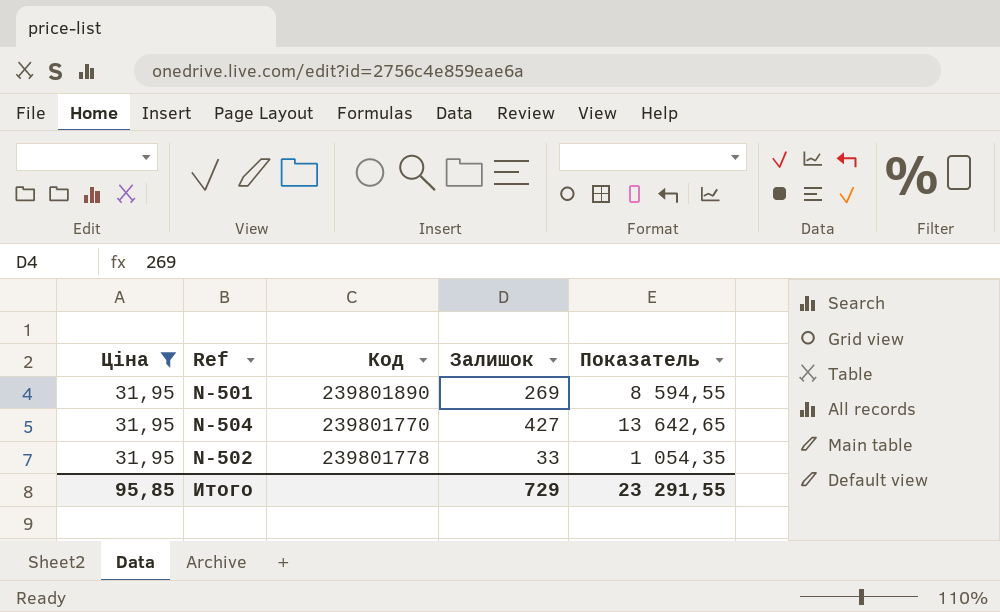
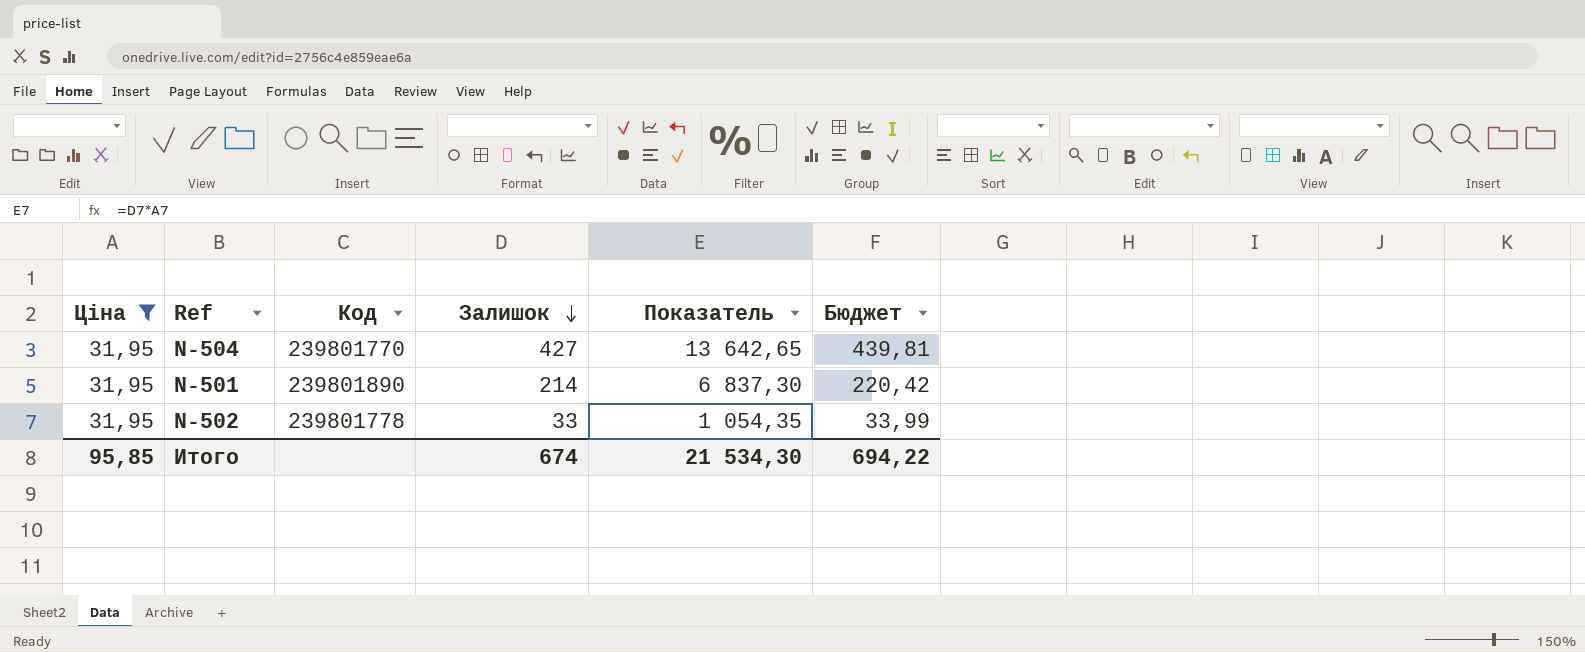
row order: none -> Залишок descending
column Бюджет | formula: none -> [Залишок] * 1,03
N-501 | Залишок: 269 -> 214
N-501 | Показатель: 8 594,55 -> 6 837,30
Итого | Залишок: 729 -> 674
Итого | Показатель: 23 291,55 -> 21 534,30

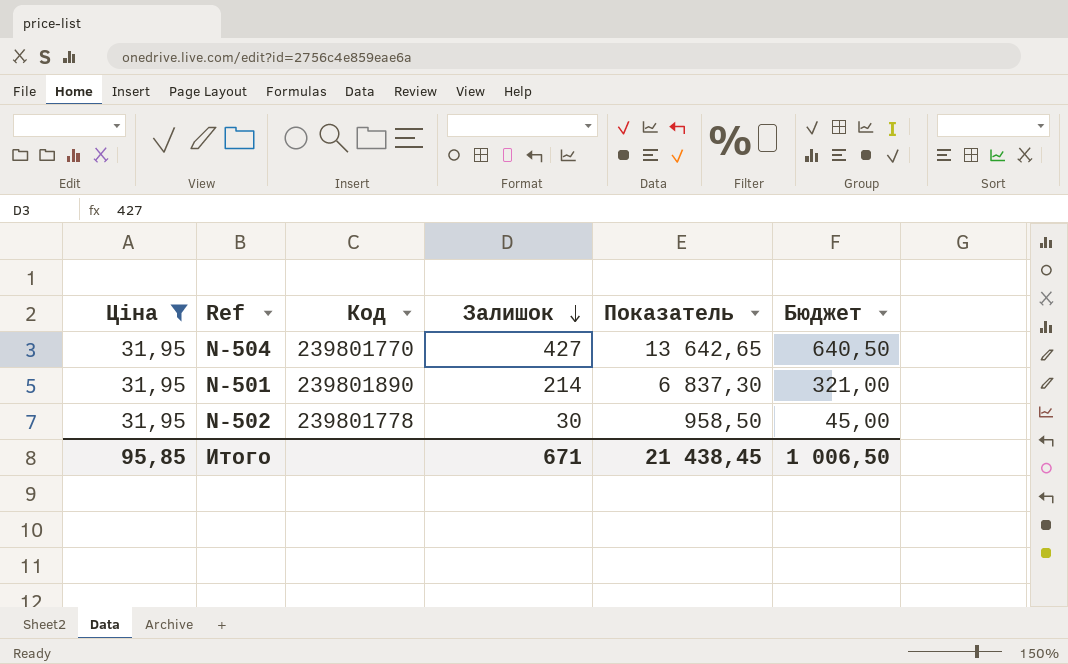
column Бюджет | formula: [Залишок] * 1,03 -> [Залишок] * 1,5
N-502 | Залишок: 33 -> 30
N-502 | Показатель: 1 054,35 -> 958,50
Итого | Залишок: 674 -> 671
Итого | Показатель: 21 534,30 -> 21 438,45
Итого | Бюджет: 694,22 -> 1 006,50

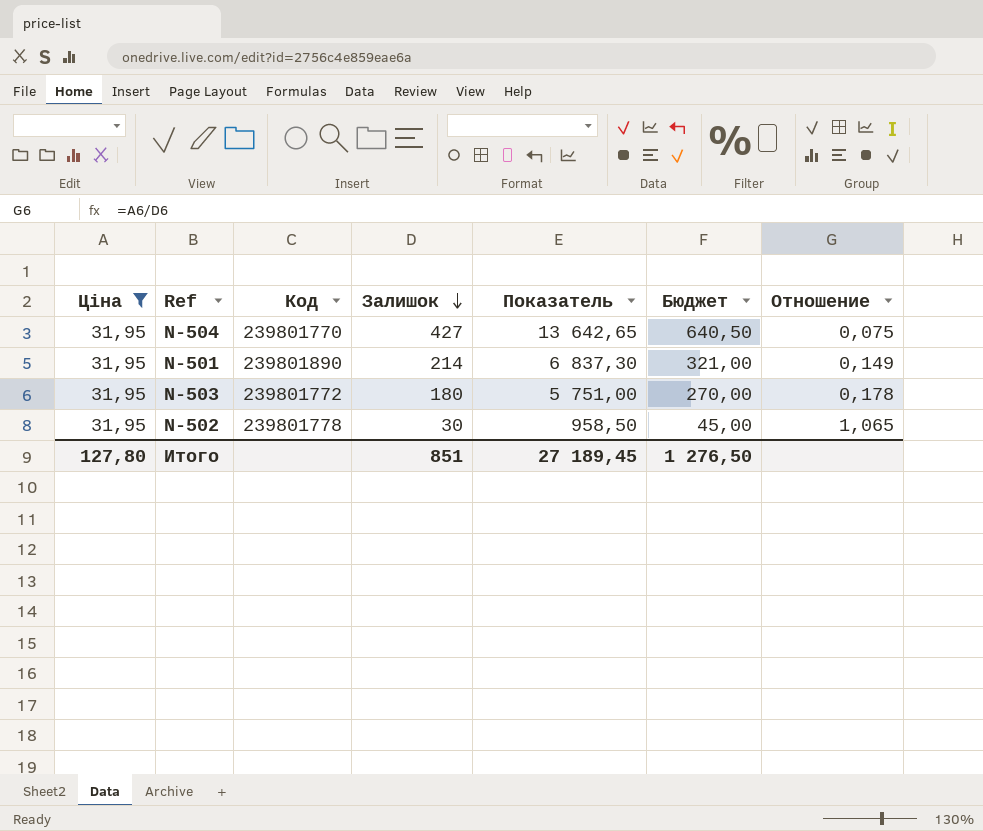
column Отношение | formula: none -> [Ціна] / [Залишок]
row N-503: none -> 31,95 | 239801772 | 180 | 5 751,00 | 270,00 | 0,178
Итого | Ціна: 95,85 -> 127,80
Итого | Залишок: 671 -> 851
Итого | Показатель: 21 438,45 -> 27 189,45
Итого | Бюджет: 1 006,50 -> 1 276,50

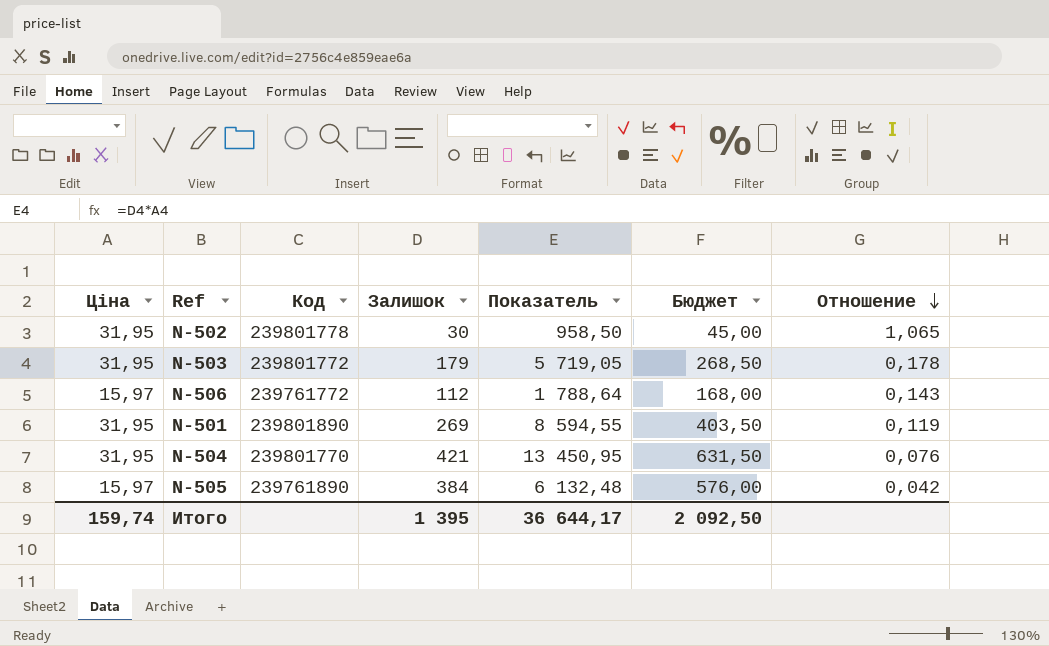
filter: Ціна = 31,95 -> none
row order: Залишок descending -> Отношение descending
N-503 | Залишок: 180 -> 179
N-503 | Показатель: 5 751,00 -> 5 719,05
N-503 | Бюджет: 270,00 -> 268,50
N-501 | Залишок: 214 -> 269
N-501 | Показатель: 6 837,30 -> 8 594,55
N-501 | Бюджет: 321,00 -> 403,50
N-501 | Отношение: 0,149 -> 0,119
N-504 | Залишок: 427 -> 421
N-504 | Показатель: 13 642,65 -> 13 450,95
N-504 | Бюджет: 640,50 -> 631,50
N-504 | Отношение: 0,075 -> 0,076
Итого | Ціна: 127,80 -> 159,74
Итого | Залишок: 851 -> 1 395
Итого | Показатель: 27 189,45 -> 36 644,17
Итого | Бюджет: 1 276,50 -> 2 092,50

